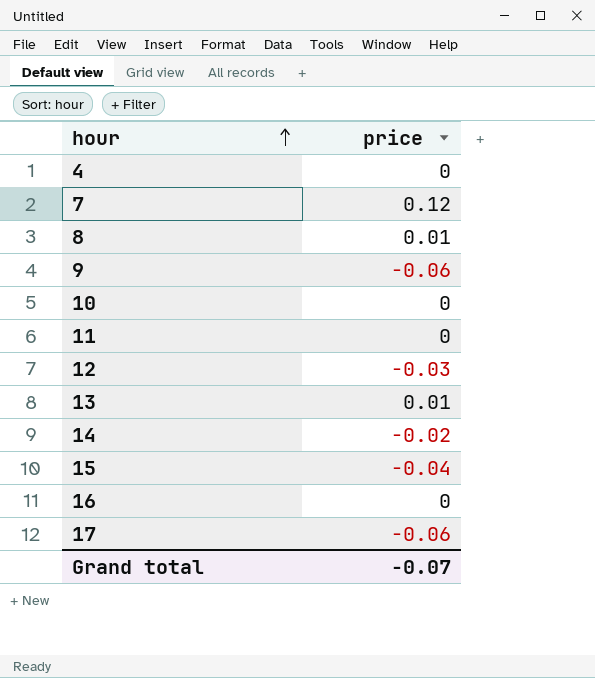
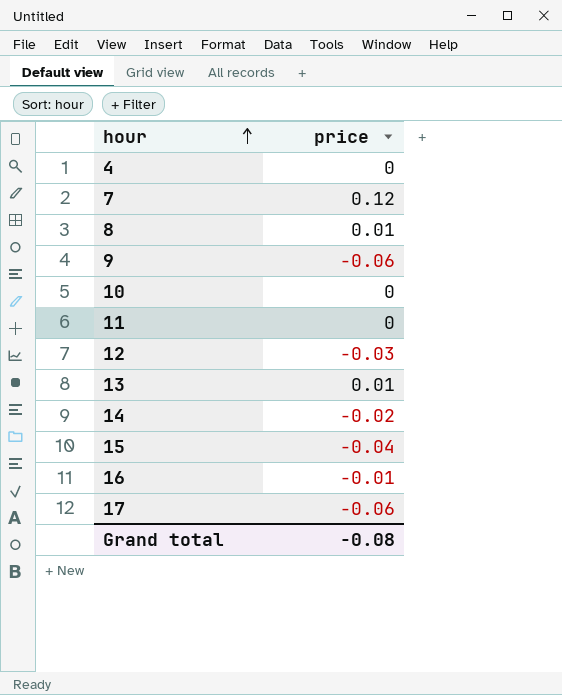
16 | price: 0 -> -0.01
Grand total | price: -0.07 -> -0.08

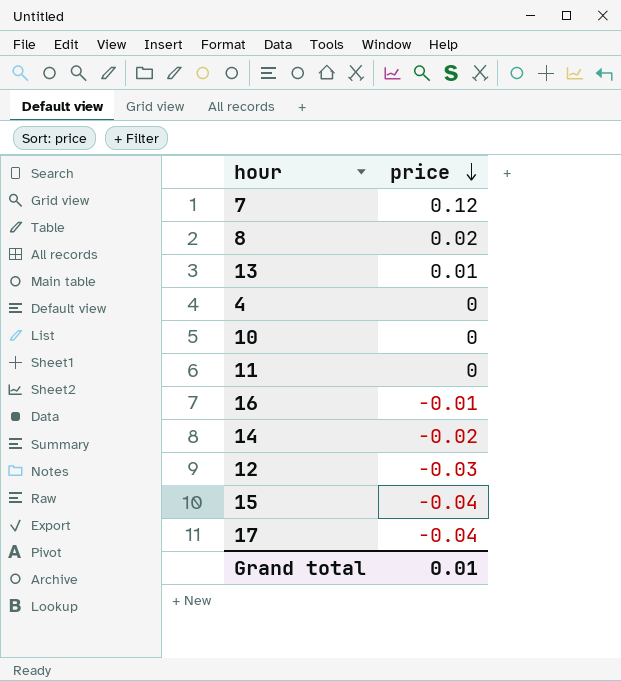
row order: hour ascending -> price descending
row 9: -0.06 -> none
8 | price: 0.01 -> 0.02
17 | price: -0.06 -> -0.04
Grand total | price: -0.08 -> 0.01

